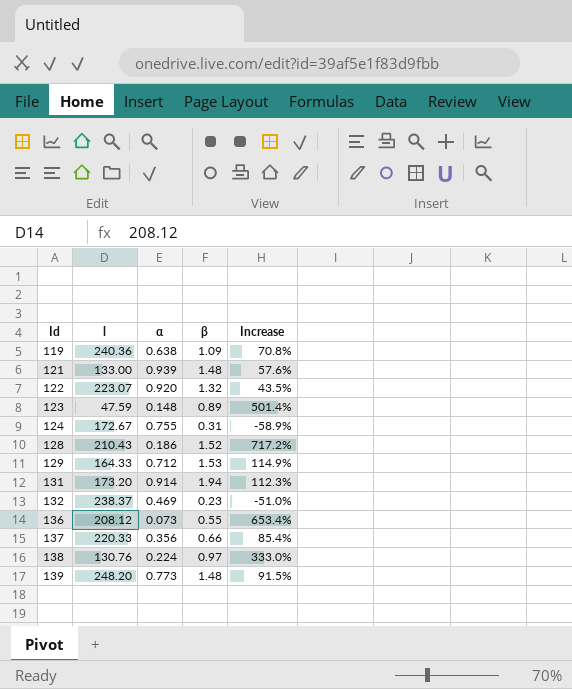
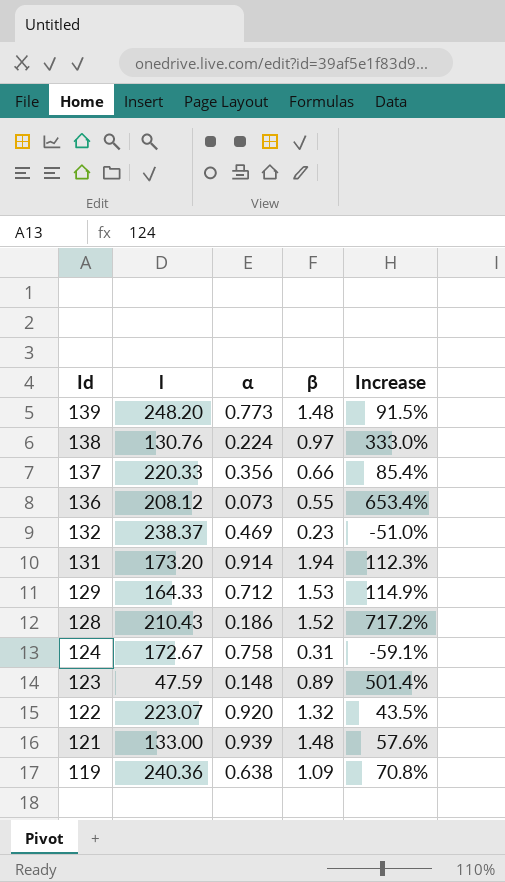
row order: Id ascending -> Id descending
124 | α: 0.755 -> 0.758
124 | Increase: -58.9% -> -59.1%

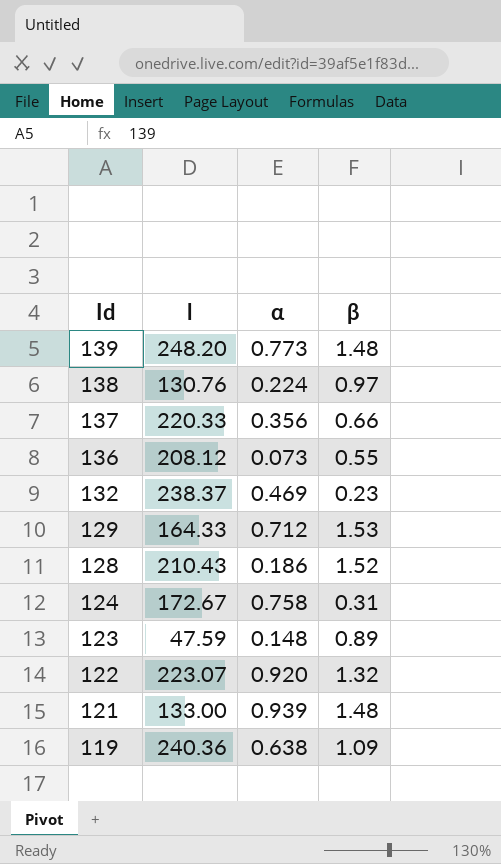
column Increase | formula: ([β] - [α]) / [α] -> none
row 131: 173.20 | 0.914 | 1.94 | 112.3% -> none

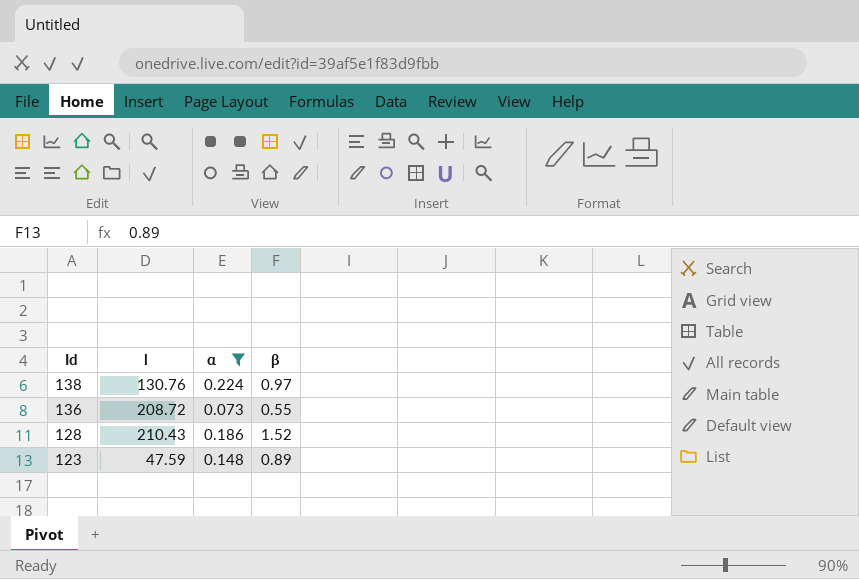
filter: none -> α <= 0.224
136 | l: 208.12 -> 208.72

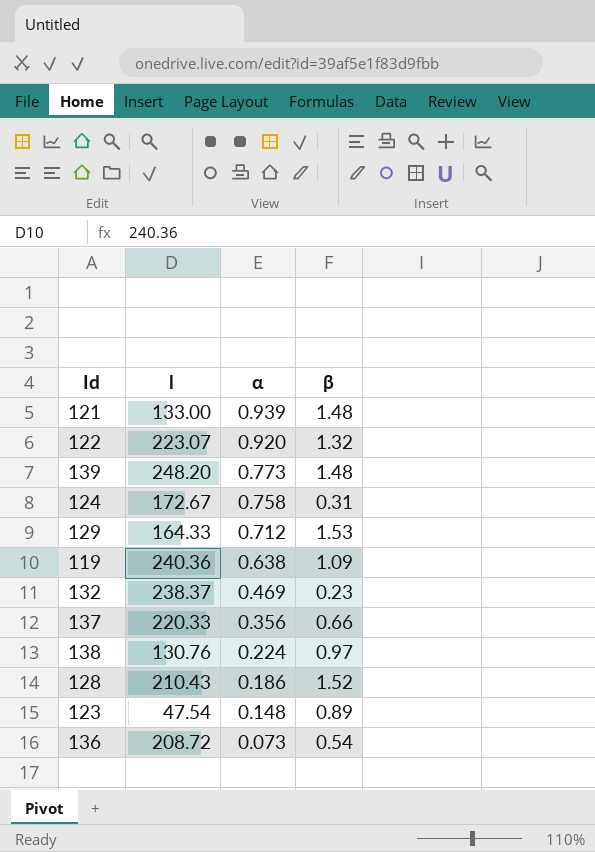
filter: α <= 0.224 -> none
row order: Id descending -> α descending
123 | l: 47.59 -> 47.54
136 | β: 0.55 -> 0.54

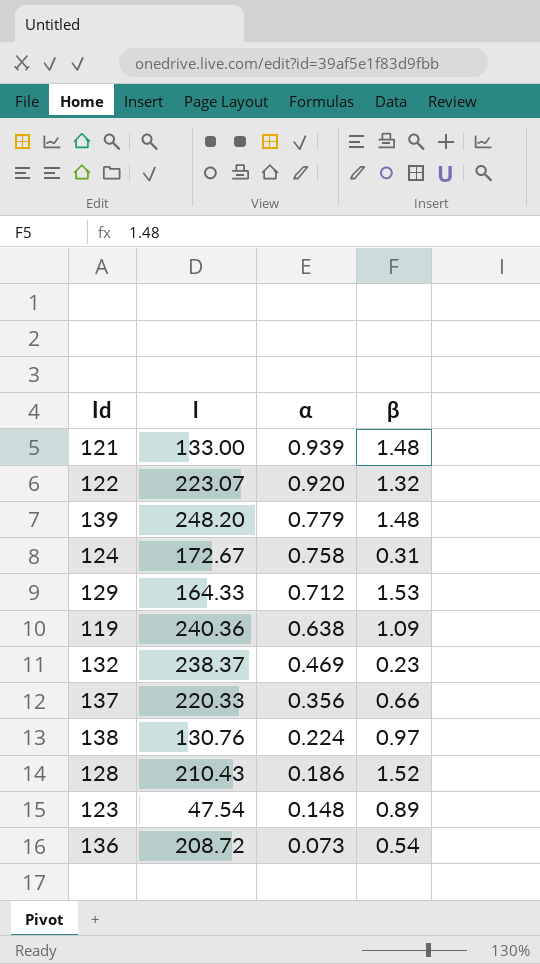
139 | α: 0.773 -> 0.779

